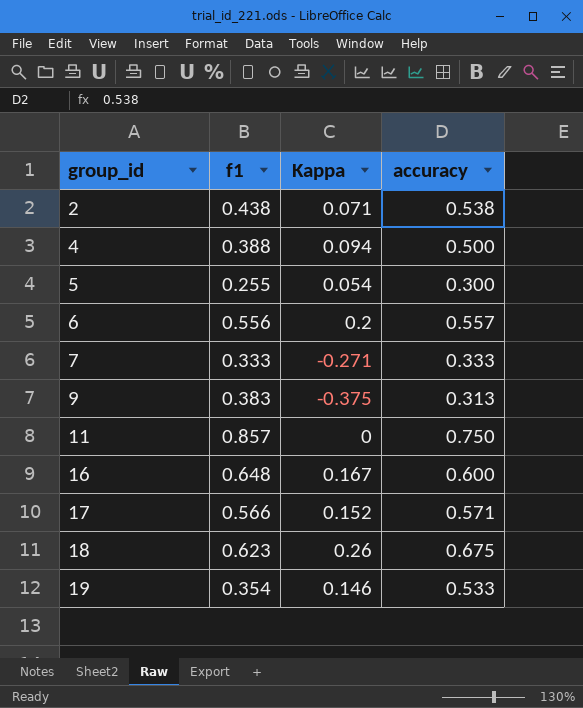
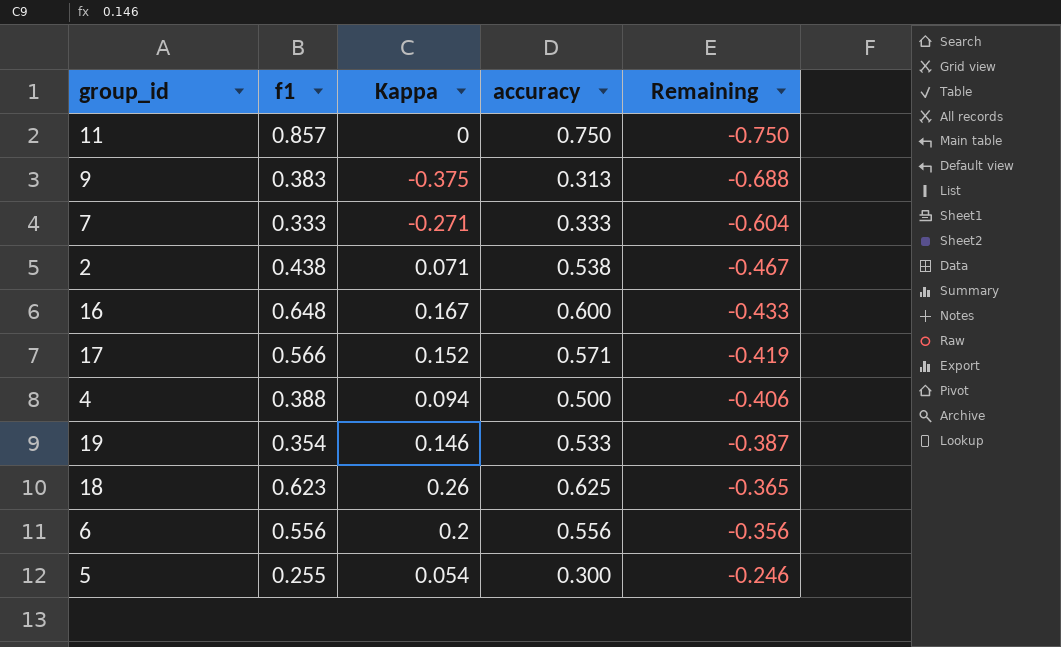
row order: group_id ascending -> Remaining ascending
column Remaining | formula: none -> [Kappa] - [accuracy]
18 | accuracy: 0.675 -> 0.625
6 | accuracy: 0.557 -> 0.556

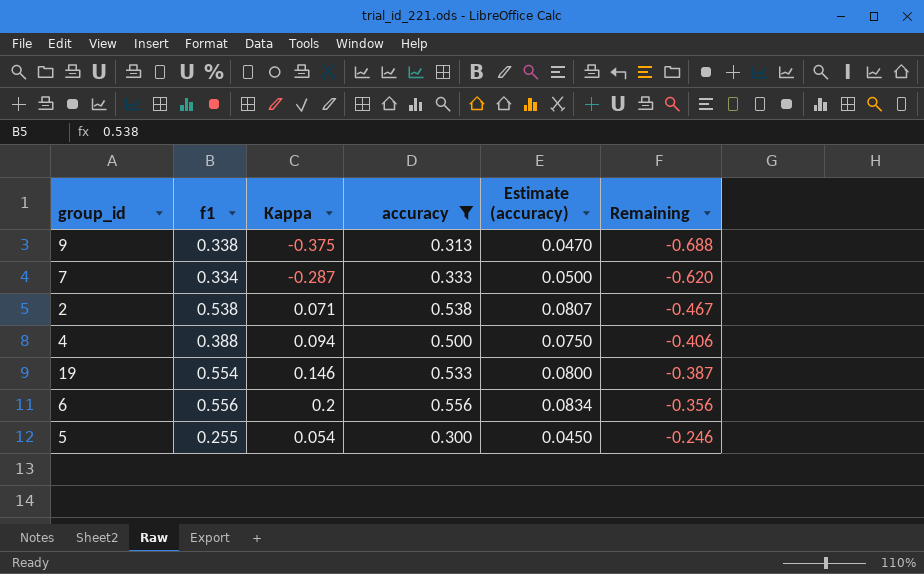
filter: none -> accuracy <= 0.556
column Estimate (accuracy) | formula: none -> [accuracy] * 0.15
9 | f1: 0.383 -> 0.338
7 | f1: 0.333 -> 0.334
7 | Kappa: -0.271 -> -0.287
7 | Remaining: -0.604 -> -0.620
2 | f1: 0.438 -> 0.538
19 | f1: 0.354 -> 0.554

